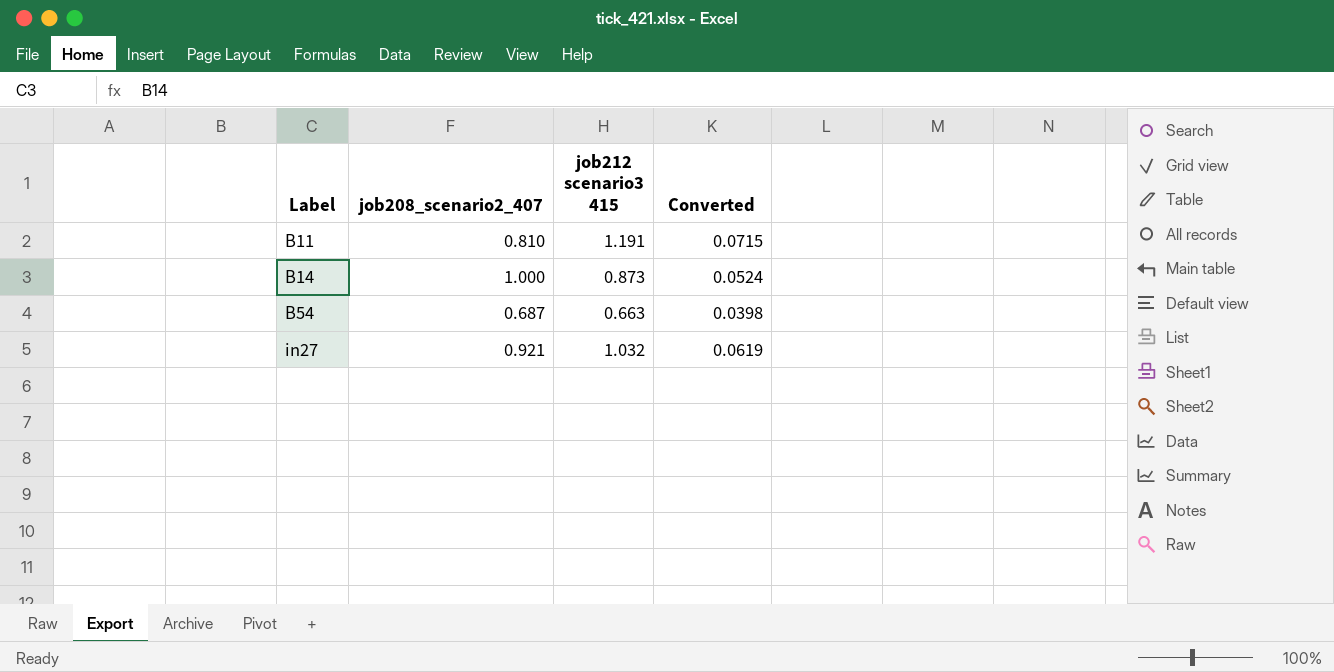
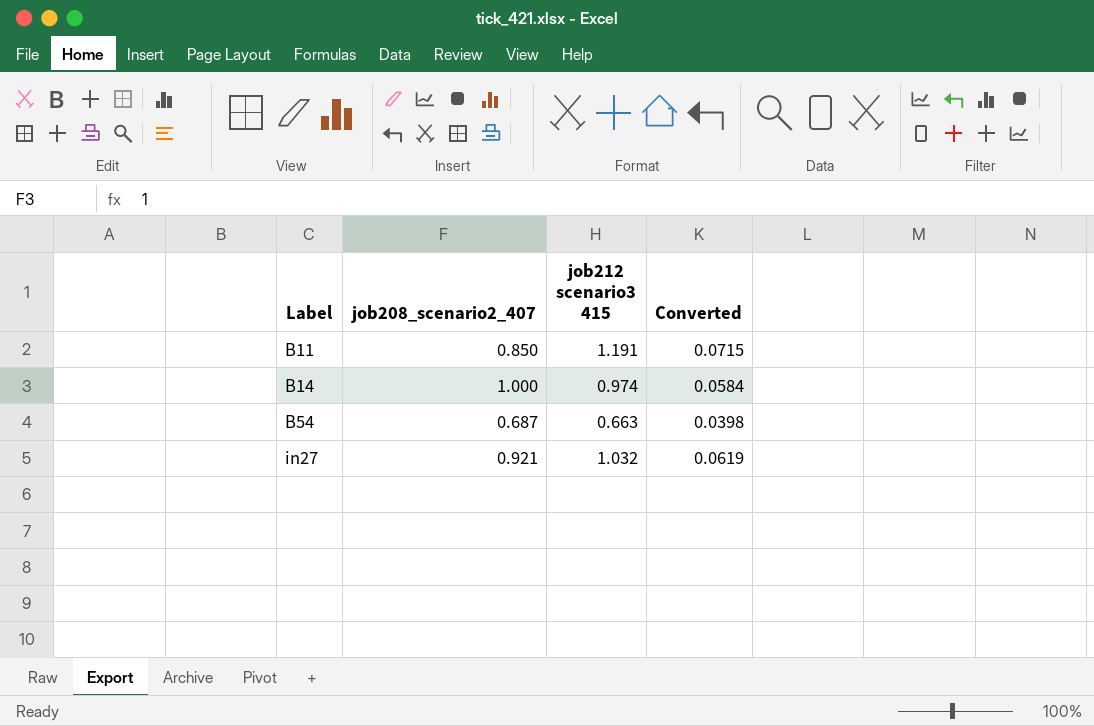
B11 | job208_scenario2_407: 0.810 -> 0.850
B14 | job212 scenario3 415: 0.873 -> 0.974
B14 | Converted: 0.0524 -> 0.0584

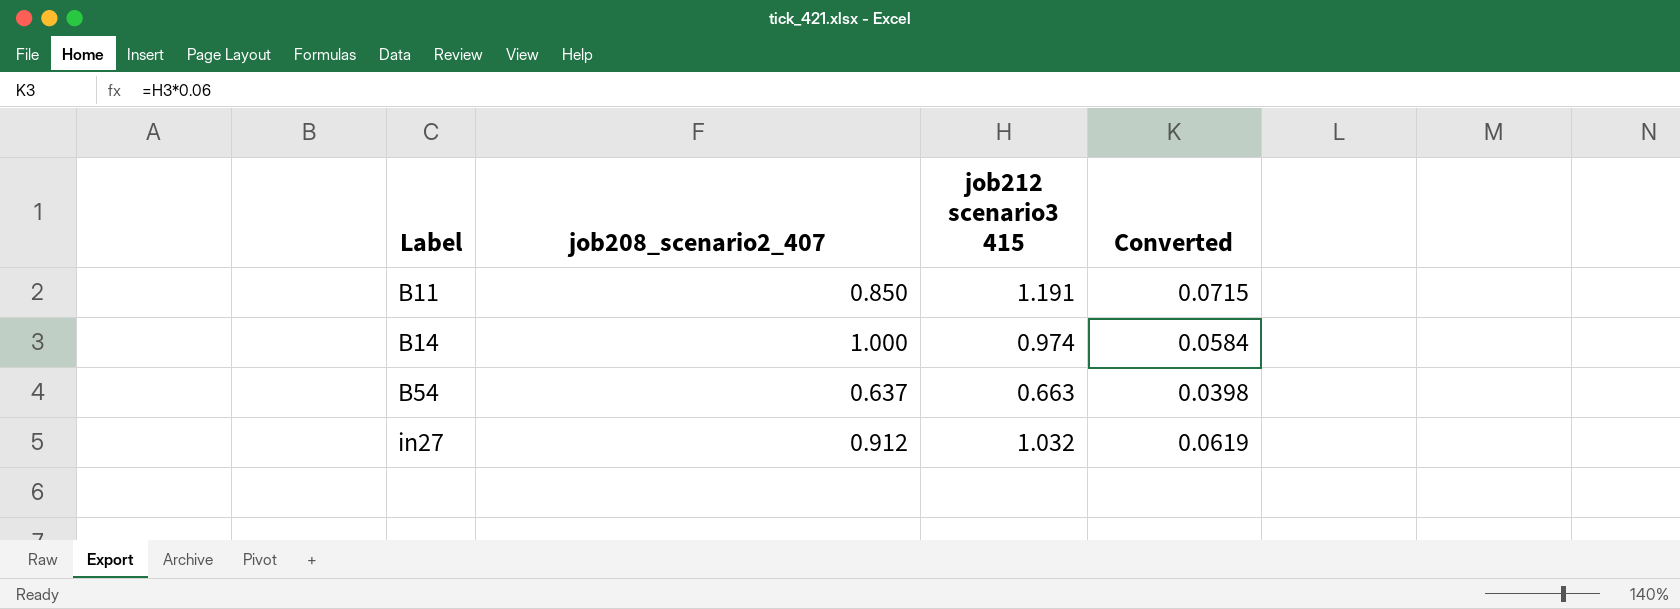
B54 | job208_scenario2_407: 0.687 -> 0.637
in27 | job208_scenario2_407: 0.921 -> 0.912

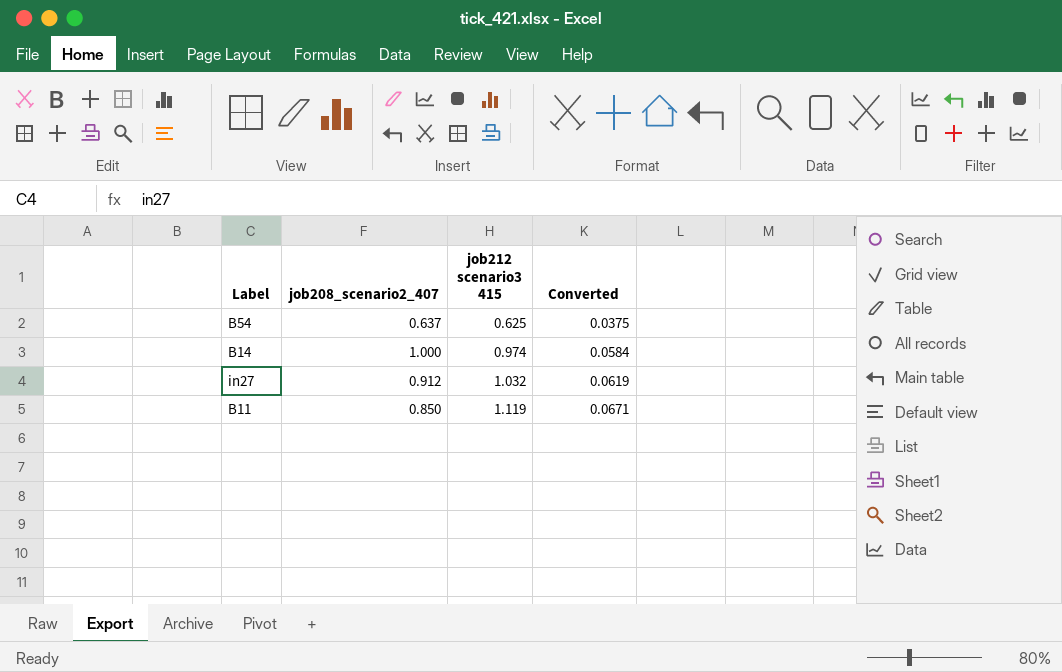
row order: Label ascending -> job212 scenario3 415 ascending
B54 | job212 scenario3 415: 0.663 -> 0.625
B54 | Converted: 0.0398 -> 0.0375
B11 | job212 scenario3 415: 1.191 -> 1.119
B11 | Converted: 0.0715 -> 0.0671

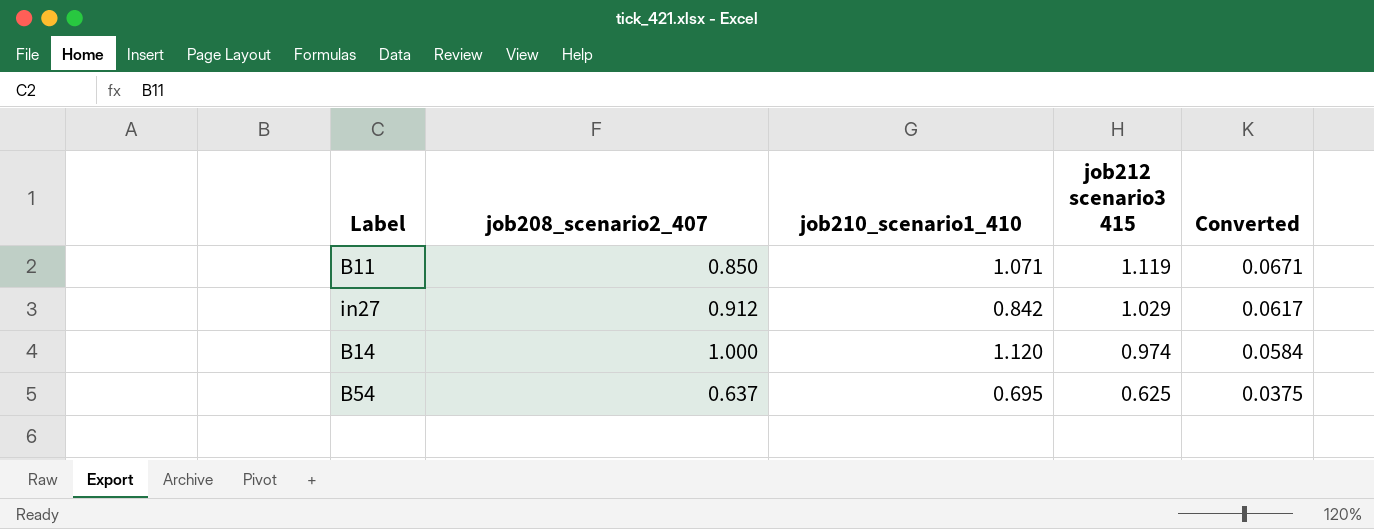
row order: job212 scenario3 415 ascending -> job212 scenario3 415 descending
column job210_scenario1_410 | position: none -> 3
in27 | job212 scenario3 415: 1.032 -> 1.029
in27 | Converted: 0.0619 -> 0.0617

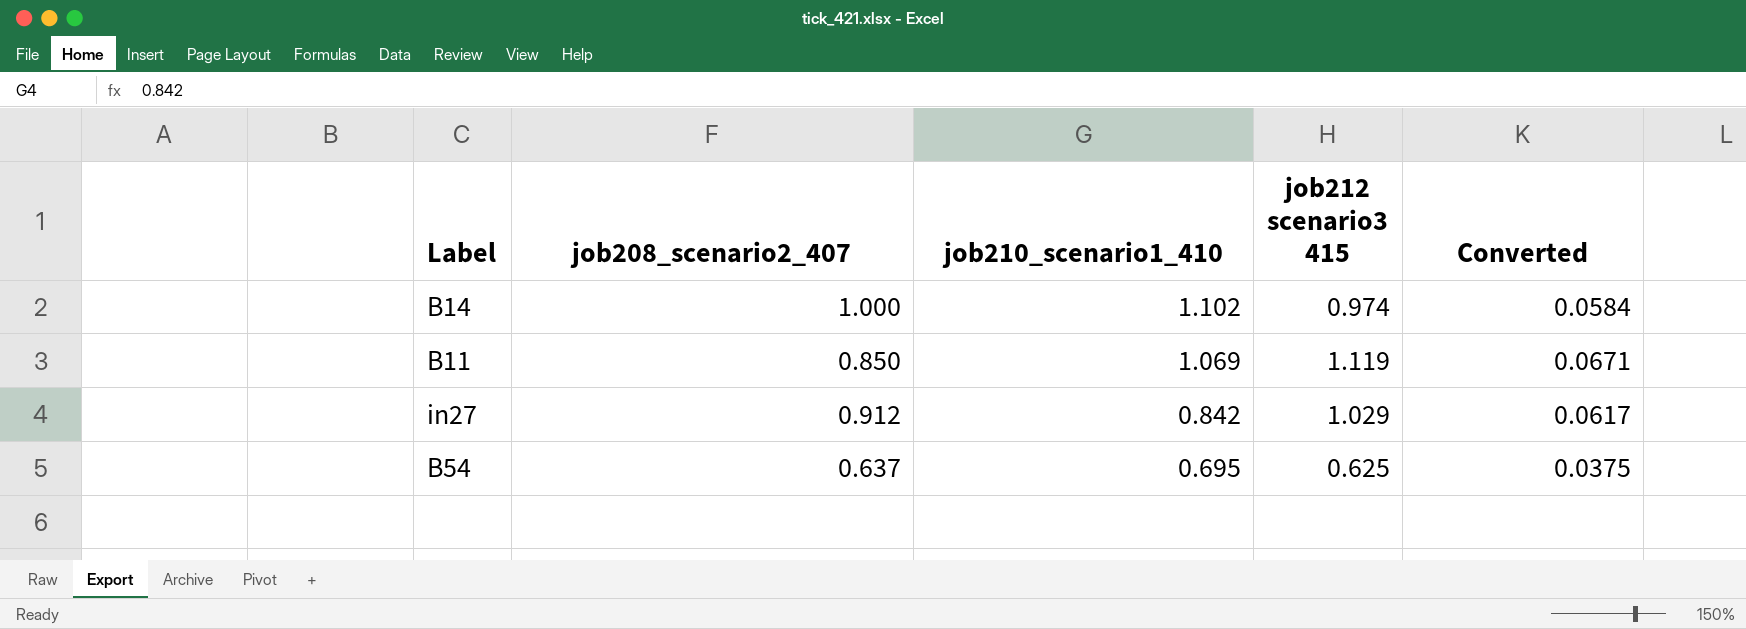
row order: job212 scenario3 415 descending -> job210_scenario1_410 descending
B14 | job210_scenario1_410: 1.120 -> 1.102
B11 | job210_scenario1_410: 1.071 -> 1.069

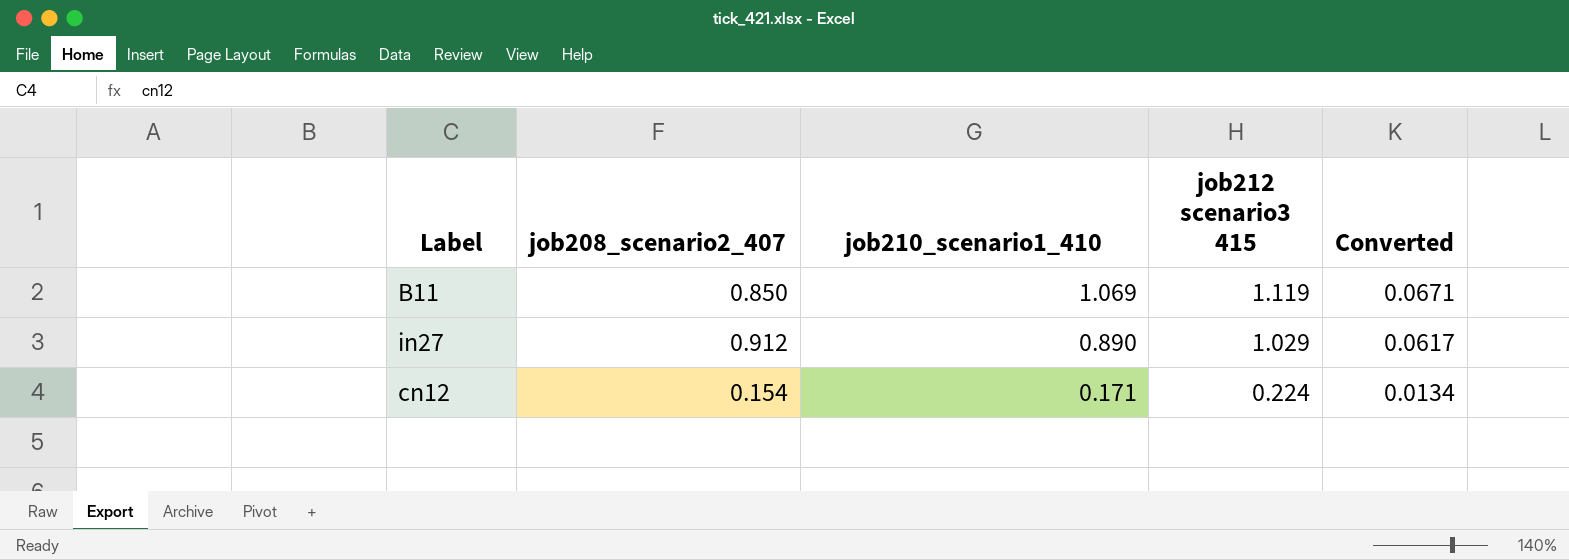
row B14: 1.000 | 1.102 | 0.974 | 0.0584 -> none
row B54: 0.637 | 0.695 | 0.625 | 0.0375 -> none
in27 | job210_scenario1_410: 0.842 -> 0.890
row cn12: none -> 0.154 | 0.171 | 0.224 | 0.0134

